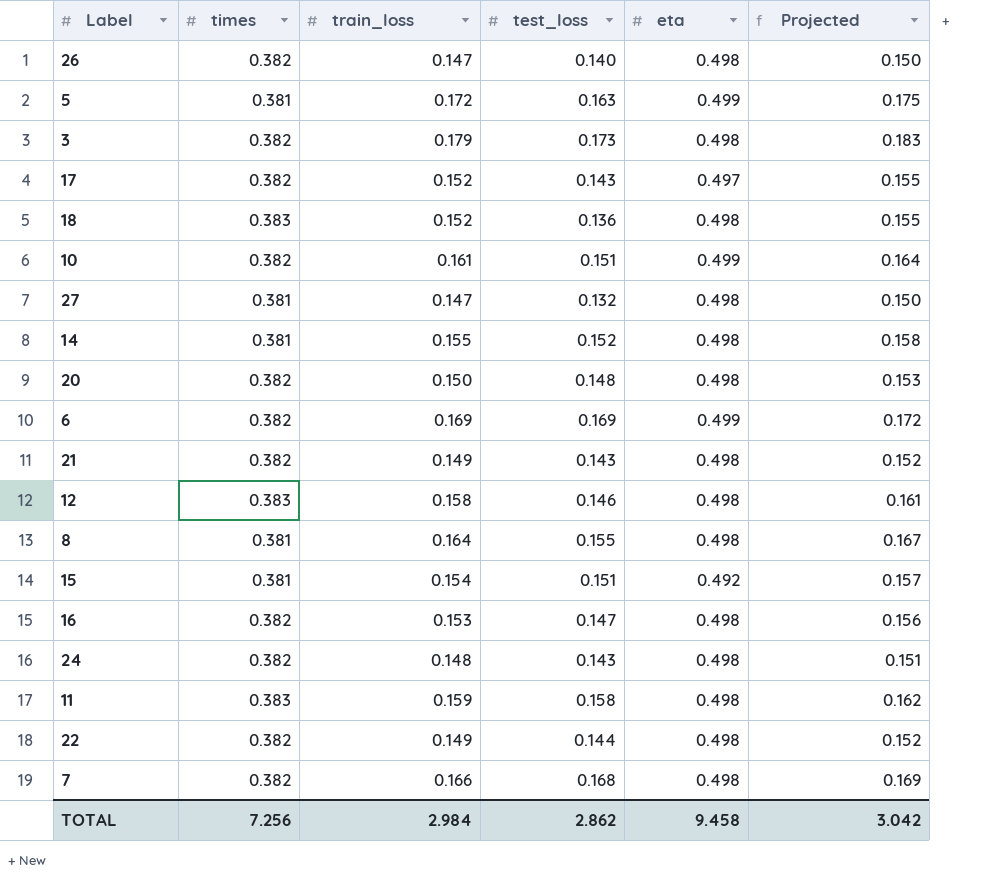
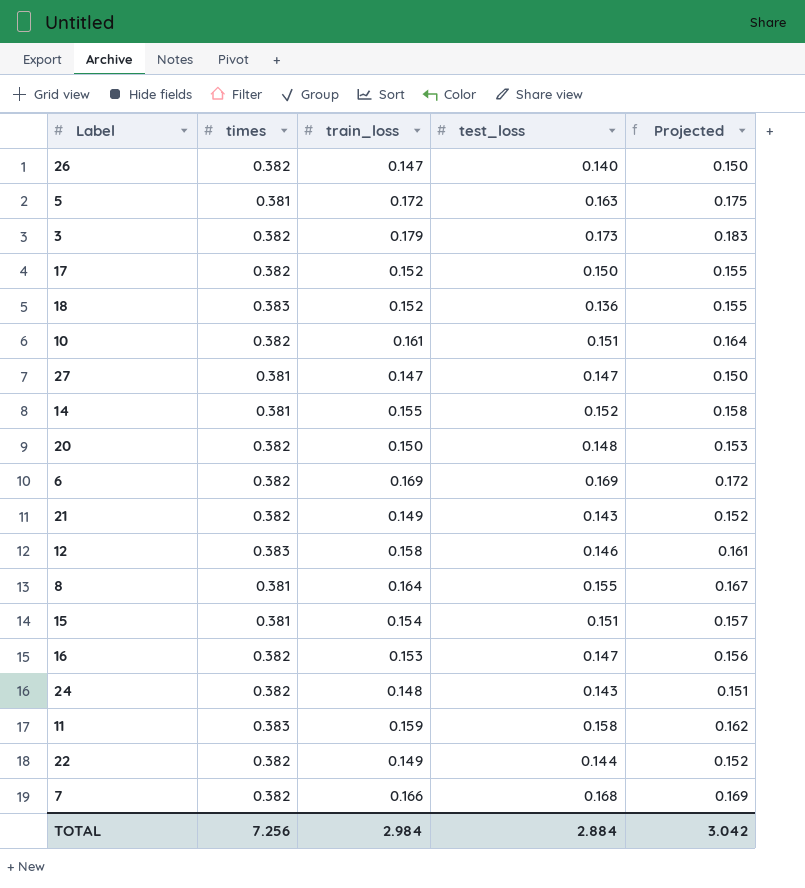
column eta | position: 5 -> none
17 | test_loss: 0.143 -> 0.150
27 | test_loss: 0.132 -> 0.147
TOTAL | test_loss: 2.862 -> 2.884

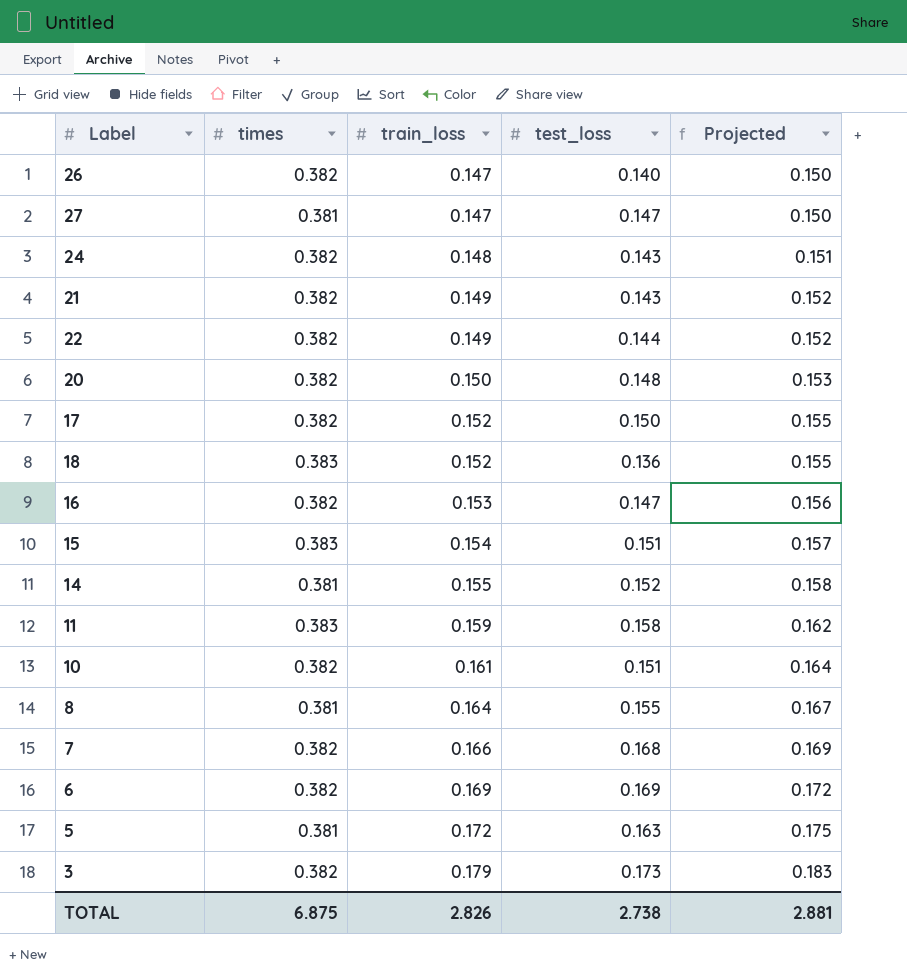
row order: none -> train_loss ascending
row 12: 0.383 | 0.158 | 0.146 | 0.161 -> none
15 | times: 0.381 -> 0.383
TOTAL | times: 7.256 -> 6.875
TOTAL | train_loss: 2.984 -> 2.826
TOTAL | test_loss: 2.884 -> 2.738
TOTAL | Projected: 3.042 -> 2.881

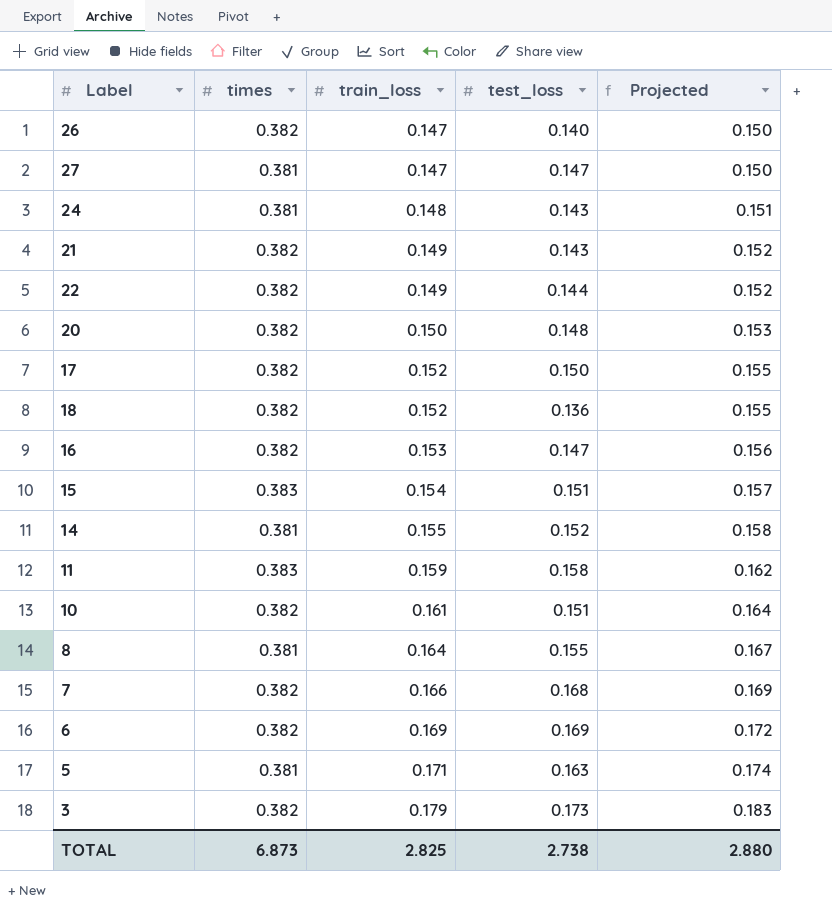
24 | times: 0.382 -> 0.381
18 | times: 0.383 -> 0.382
5 | train_loss: 0.172 -> 0.171
5 | Projected: 0.175 -> 0.174
TOTAL | times: 6.875 -> 6.873
TOTAL | train_loss: 2.826 -> 2.825
TOTAL | Projected: 2.881 -> 2.880

